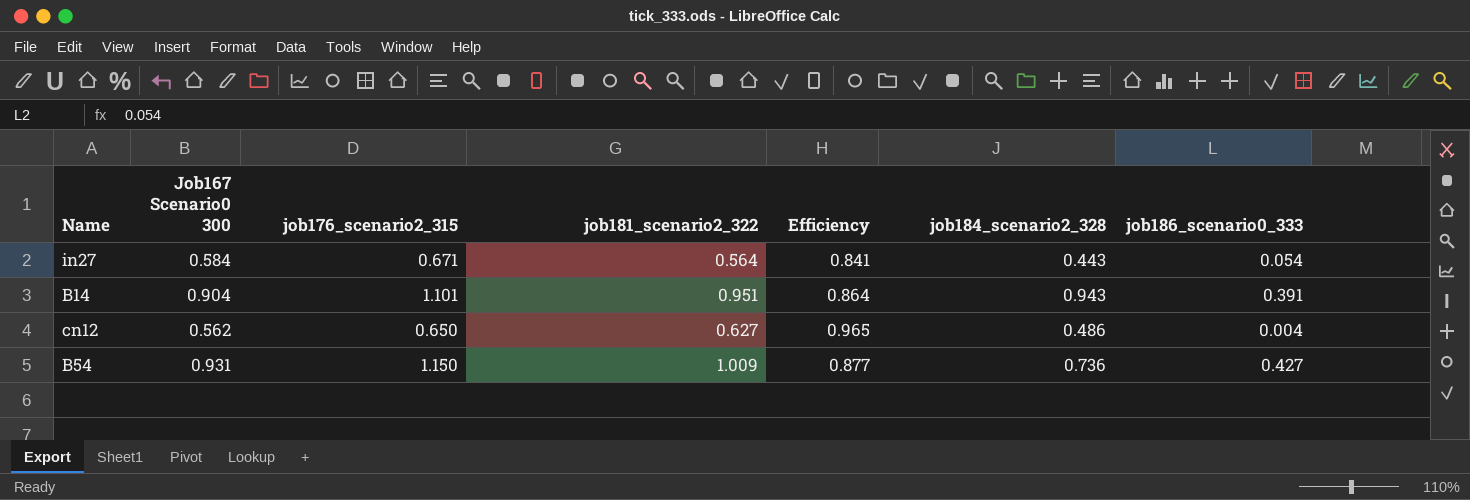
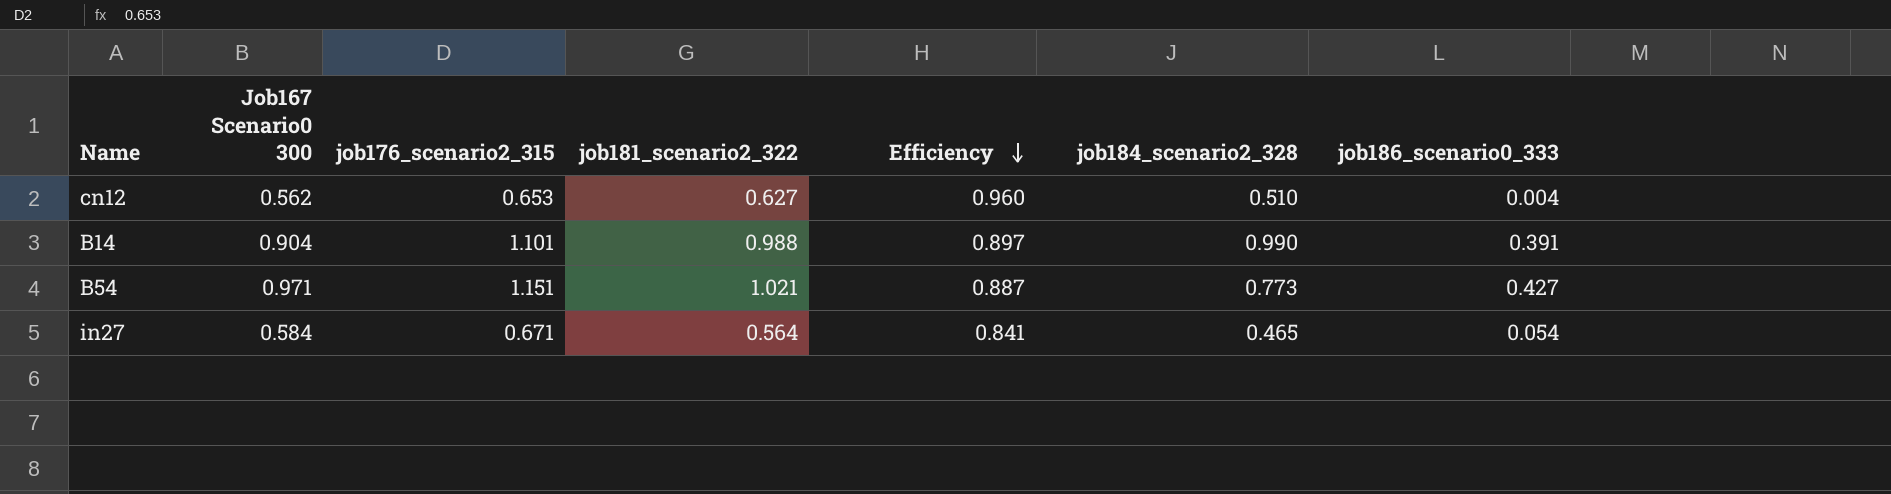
row order: none -> Efficiency descending
cn12 | job176_scenario2_315: 0.650 -> 0.653
cn12 | Efficiency: 0.965 -> 0.960
cn12 | job184_scenario2_328: 0.486 -> 0.510
B14 | job181_scenario2_322: 0.951 -> 0.988
B14 | Efficiency: 0.864 -> 0.897
B14 | job184_scenario2_328: 0.943 -> 0.990
B54 | Job167 Scenario0 300: 0.931 -> 0.971
B54 | job176_scenario2_315: 1.150 -> 1.151
B54 | job181_scenario2_322: 1.009 -> 1.021
B54 | Efficiency: 0.877 -> 0.887
B54 | job184_scenario2_328: 0.736 -> 0.773
in27 | job184_scenario2_328: 0.443 -> 0.465

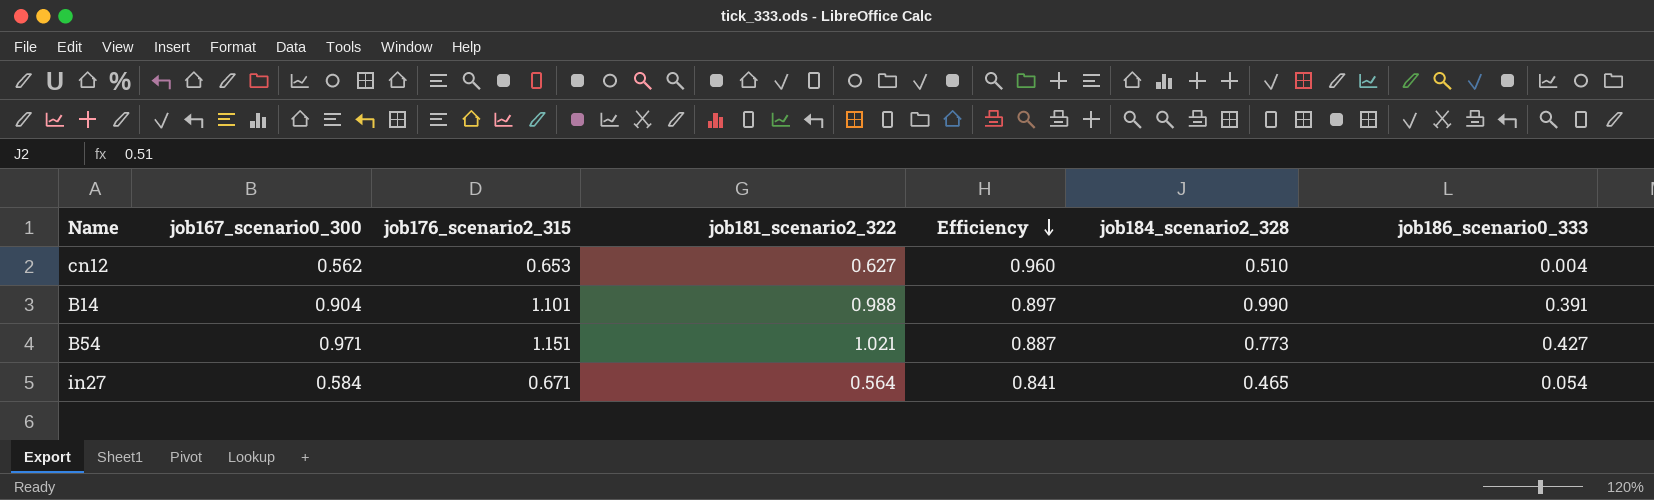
column name: Job167 Scenario0 300 -> job167_scenario0_300

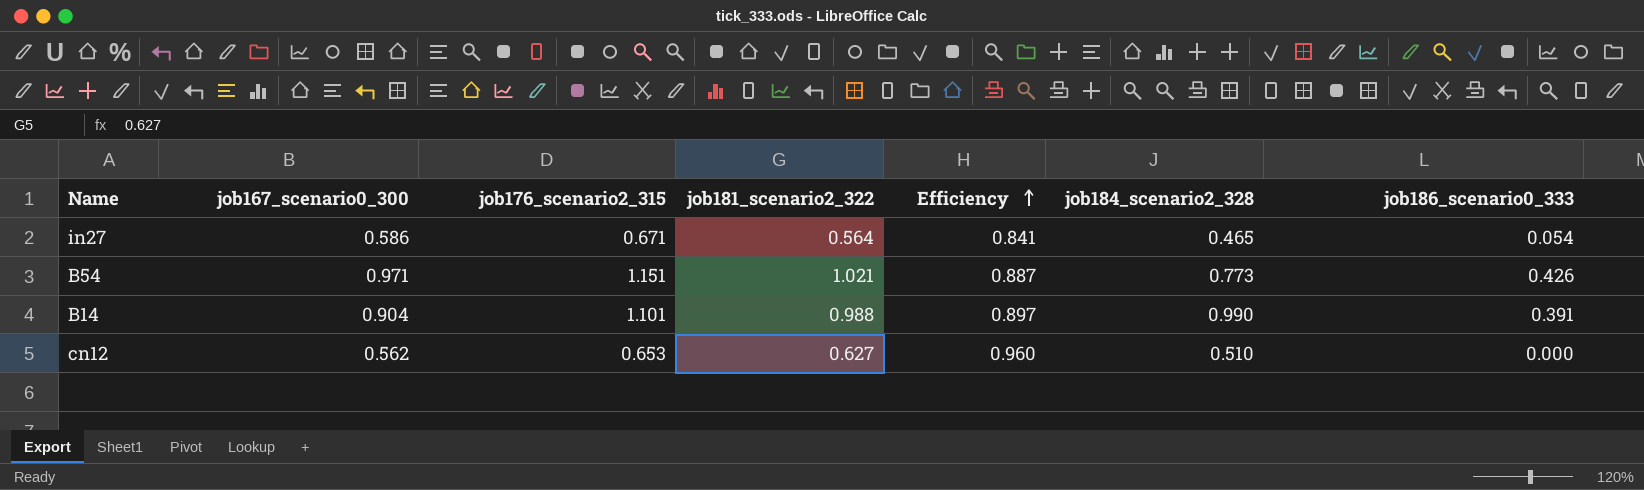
row order: Efficiency descending -> Efficiency ascending
in27 | job167_scenario0_300: 0.584 -> 0.586
B54 | job186_scenario0_333: 0.427 -> 0.426
cn12 | job186_scenario0_333: 0.004 -> 0.000

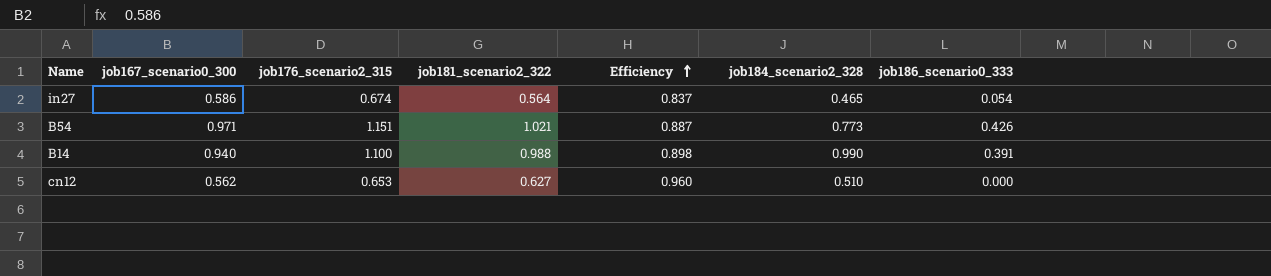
in27 | job176_scenario2_315: 0.671 -> 0.674
in27 | Efficiency: 0.841 -> 0.837
B14 | job167_scenario0_300: 0.904 -> 0.940
B14 | job176_scenario2_315: 1.101 -> 1.100
B14 | Efficiency: 0.897 -> 0.898

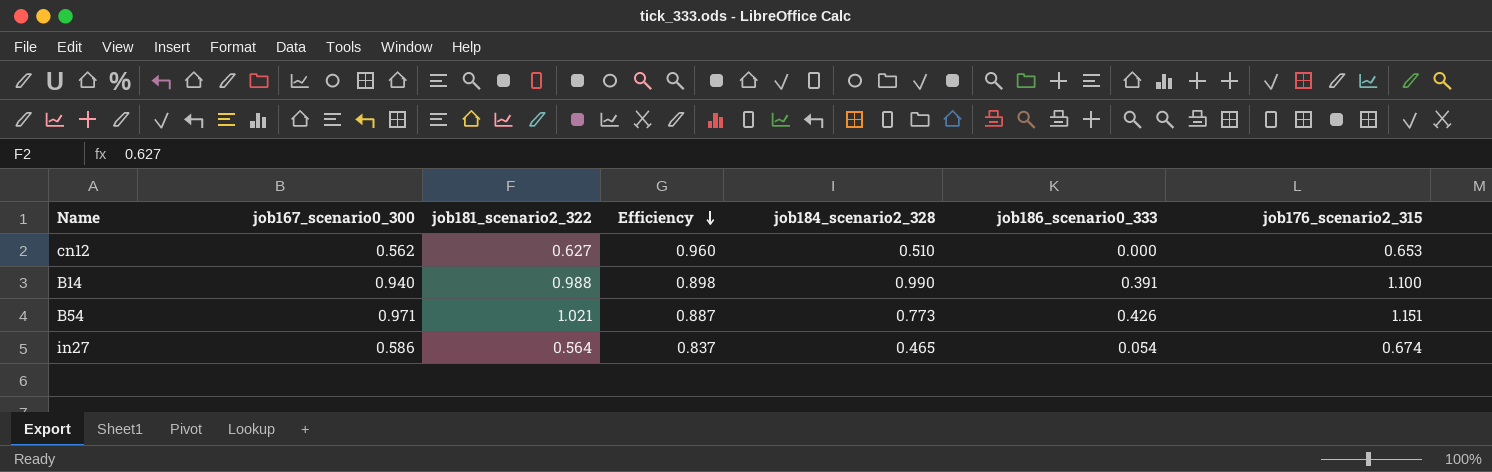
row order: Efficiency ascending -> Efficiency descending
column job176_scenario2_315 | position: 3 -> 7

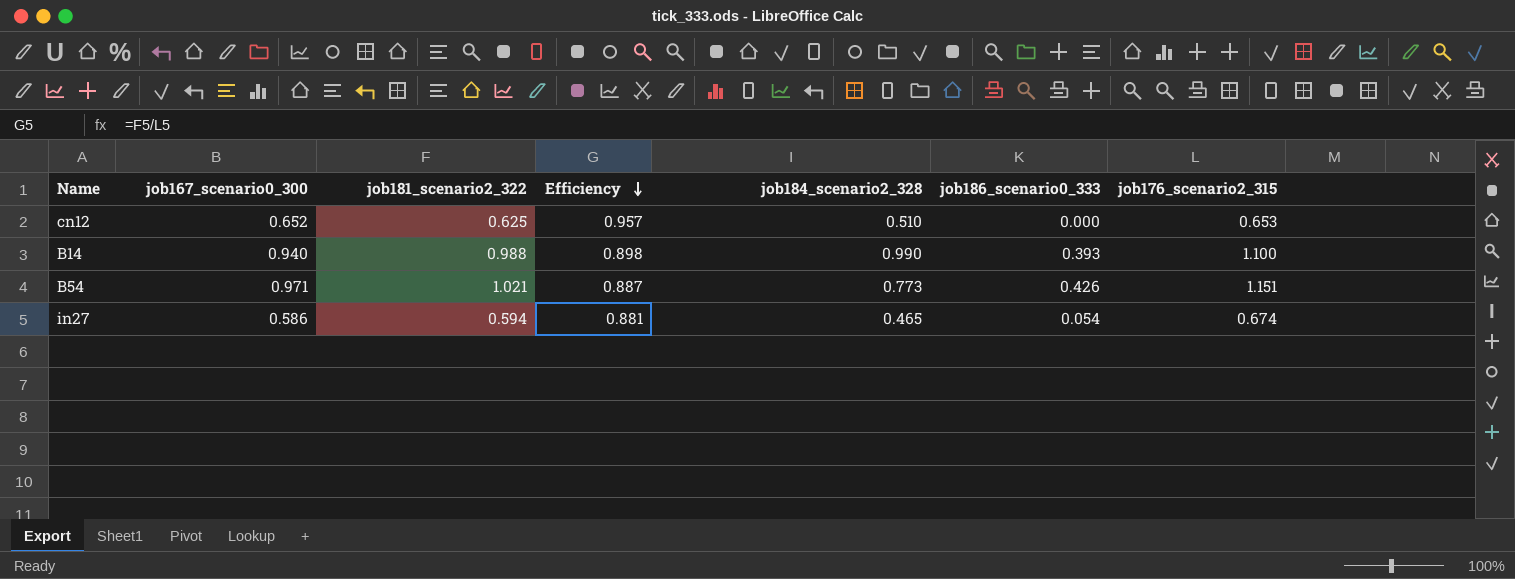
cn12 | job167_scenario0_300: 0.562 -> 0.652
cn12 | job181_scenario2_322: 0.627 -> 0.625
cn12 | Efficiency: 0.960 -> 0.957
B14 | job186_scenario0_333: 0.391 -> 0.393
in27 | job181_scenario2_322: 0.564 -> 0.594
in27 | Efficiency: 0.837 -> 0.881

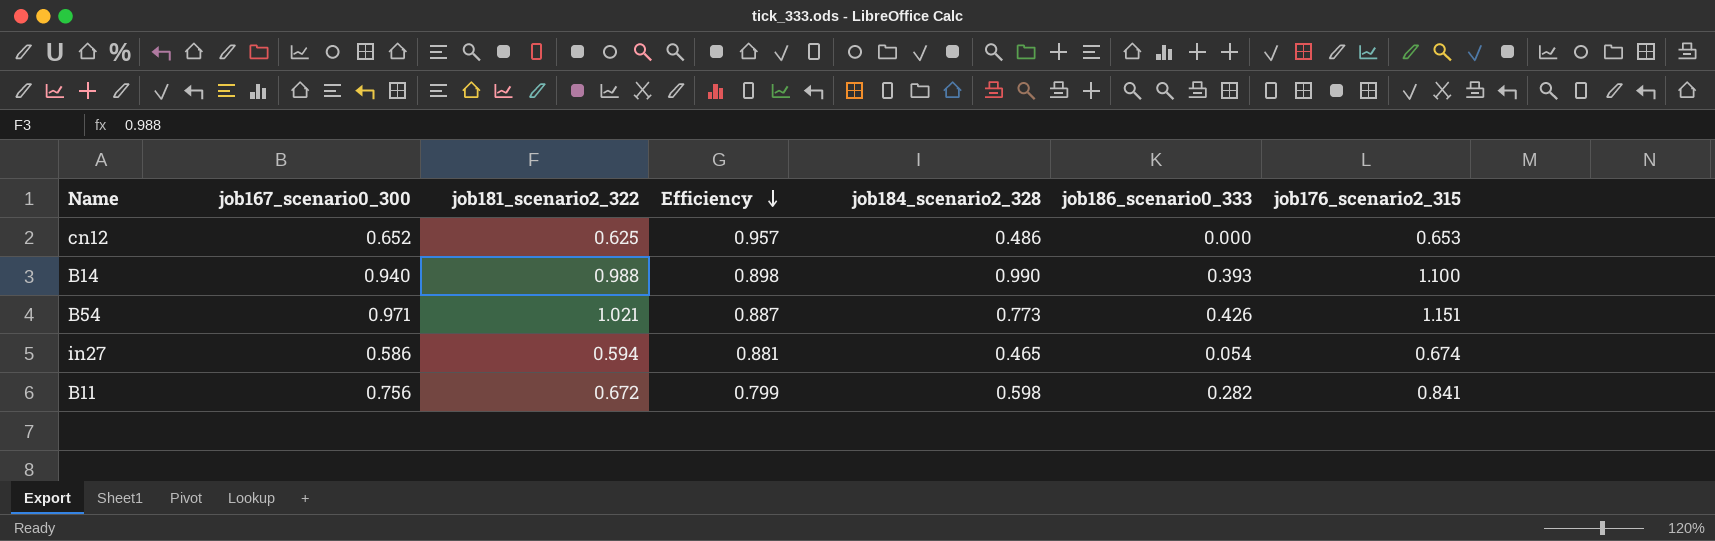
cn12 | job184_scenario2_328: 0.510 -> 0.486
row B11: none -> 0.756 | 0.672 | 0.799 | 0.598 | 0.282 | 0.841

